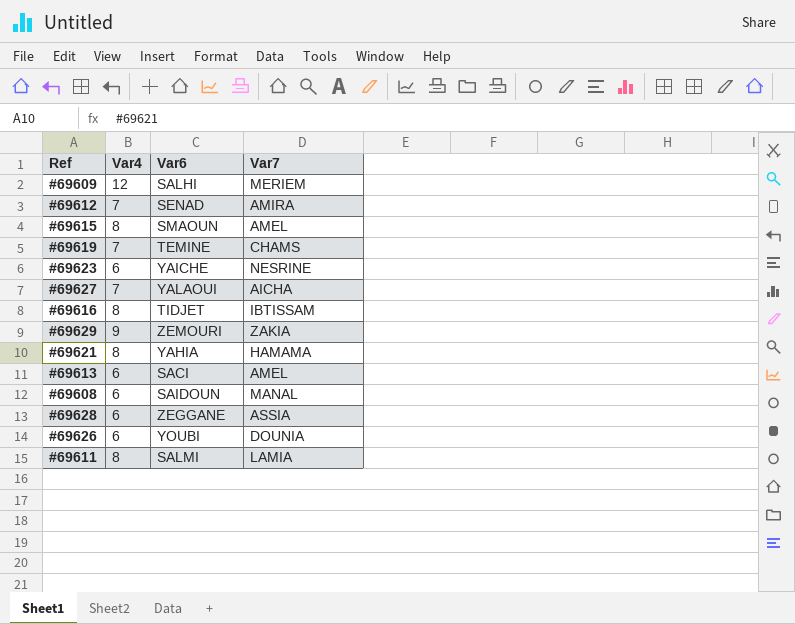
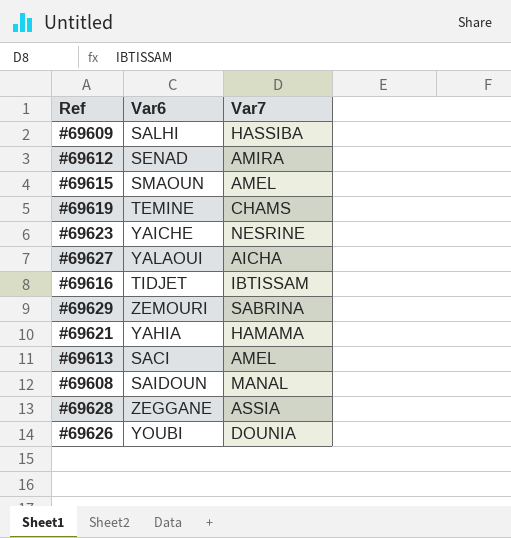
column Var4 | position: 2 -> none
row #69611: 8 | SALMI | LAMIA -> none
#69609 | Var7: MERIEM -> HASSIBA
#69629 | Var7: ZAKIA -> SABRINA

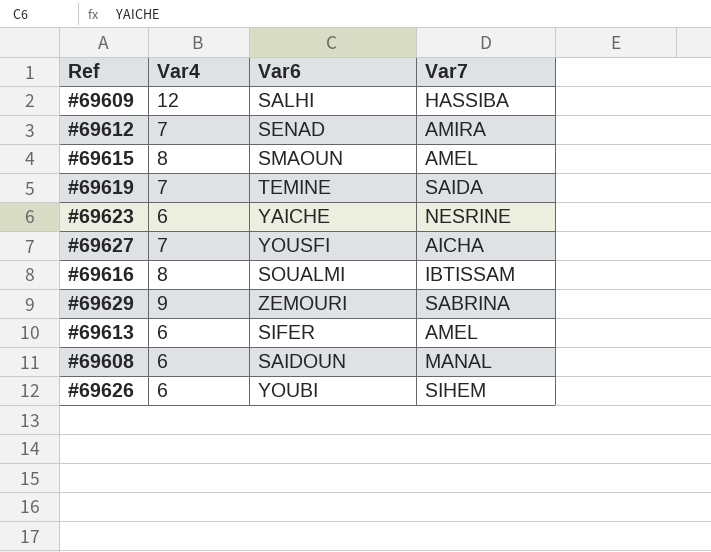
column Var4 | position: none -> 2
row #69621: YAHIA | HAMAMA -> none
row #69628: ZEGGANE | ASSIA -> none
#69619 | Var7: CHAMS -> SAIDA
#69627 | Var6: YALAOUI -> YOUSFI
#69616 | Var6: TIDJET -> SOUALMI
#69613 | Var6: SACI -> SIFER
#69626 | Var7: DOUNIA -> SIHEM

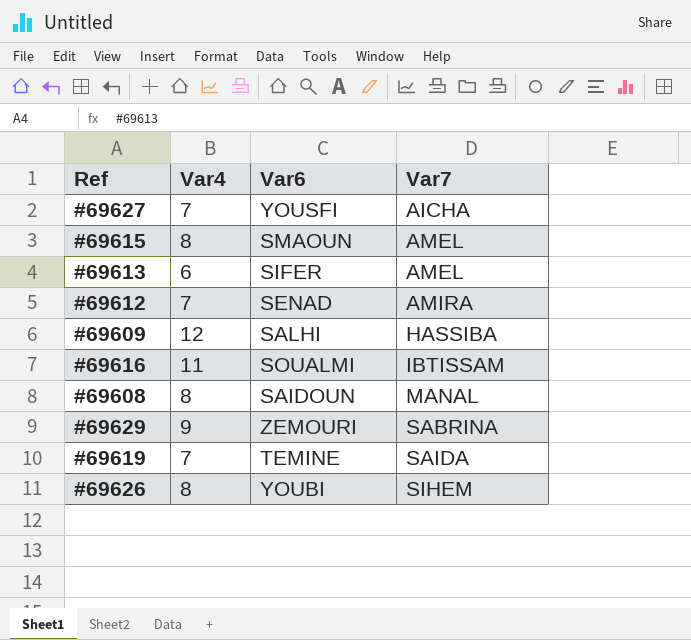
row order: none -> Var7 ascending
row #69623: 6 | YAICHE | NESRINE -> none
#69616 | Var4: 8 -> 11
#69608 | Var4: 6 -> 8
#69626 | Var4: 6 -> 8

